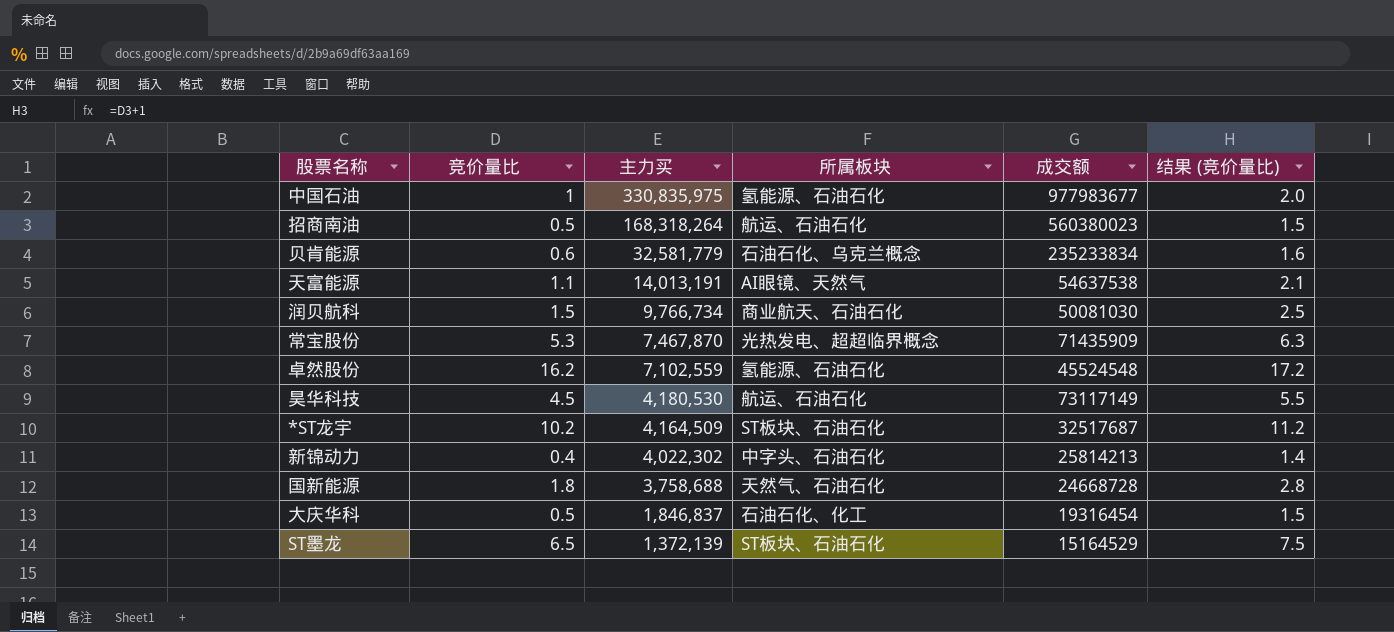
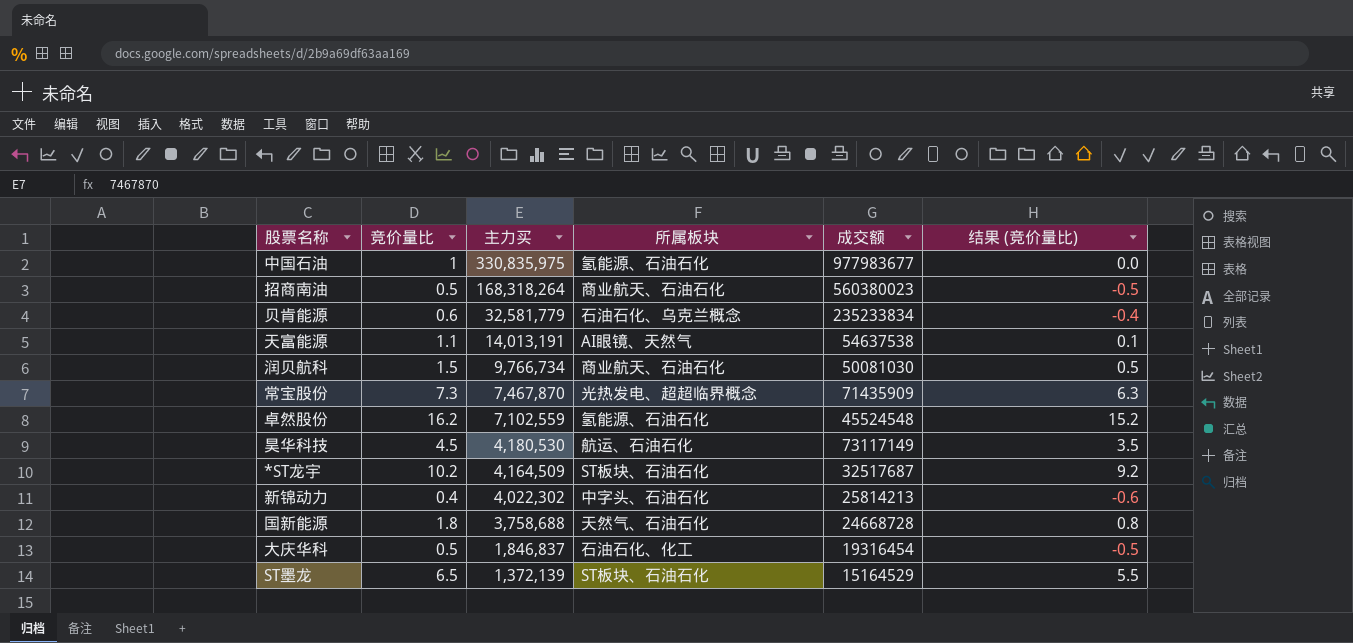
column 结果 (竞价量比) | formula: [竞价量比] + 1 -> [竞价量比] - 1
招商南油 | 所属板块: 航运、石油石化 -> 商业航天、石油石化
常宝股份 | 竞价量比: 5.3 -> 7.3

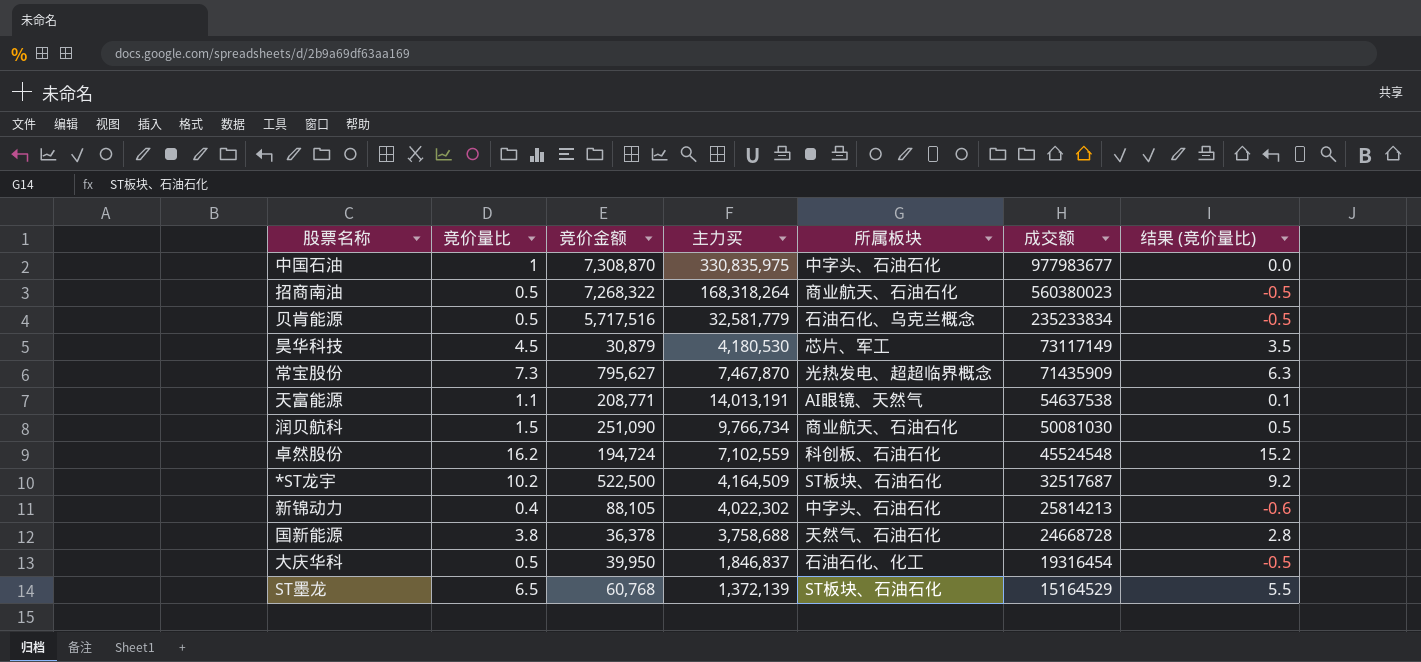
row order: 主力买 descending -> 成交额 descending
column 竞价金额 | position: none -> 3
中国石油 | 所属板块: 氢能源、石油石化 -> 中字头、石油石化
贝肯能源 | 竞价量比: 0.6 -> 0.5
贝肯能源 | 结果 (竞价量比): -0.4 -> -0.5
昊华科技 | 所属板块: 航运、石油石化 -> 芯片、军工
卓然股份 | 所属板块: 氢能源、石油石化 -> 科创板、石油石化
国新能源 | 竞价量比: 1.8 -> 3.8
国新能源 | 结果 (竞价量比): 0.8 -> 2.8

